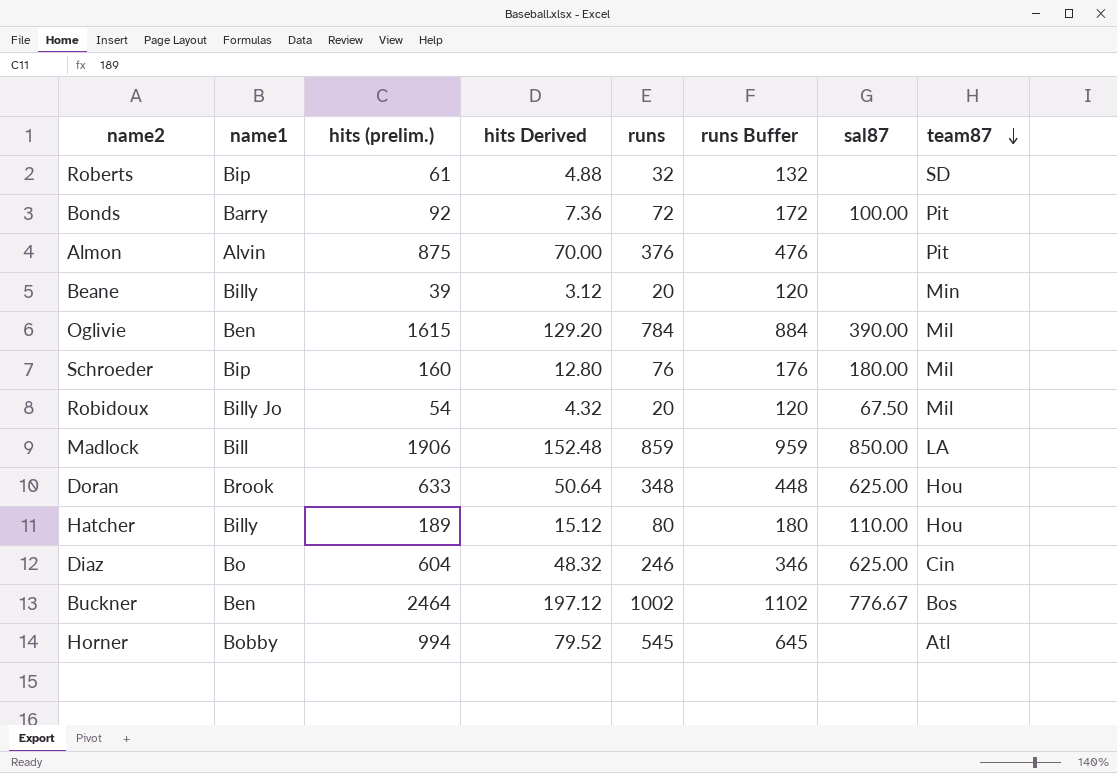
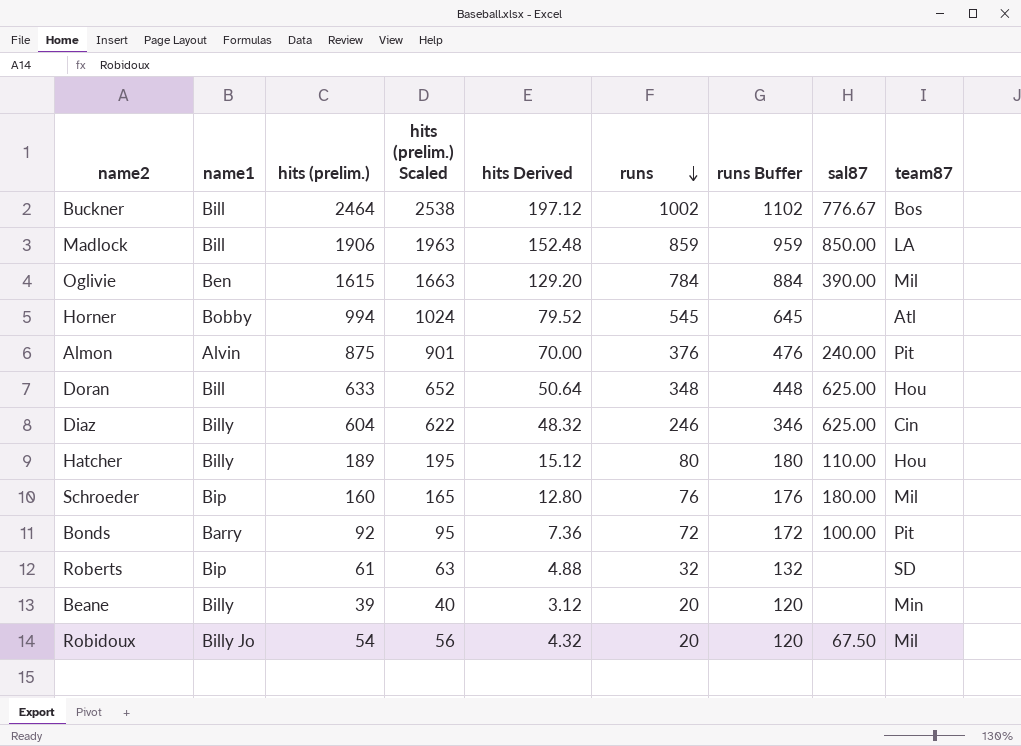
row order: team87 descending -> runs descending
column hits (prelim.) Scaled | formula: none -> [hits (prelim.)] * 1.03
Buckner | name1: Ben -> Bill
Almon | sal87: none -> 240.00
Doran | name1: Brook -> Bill
Diaz | name1: Bo -> Billy

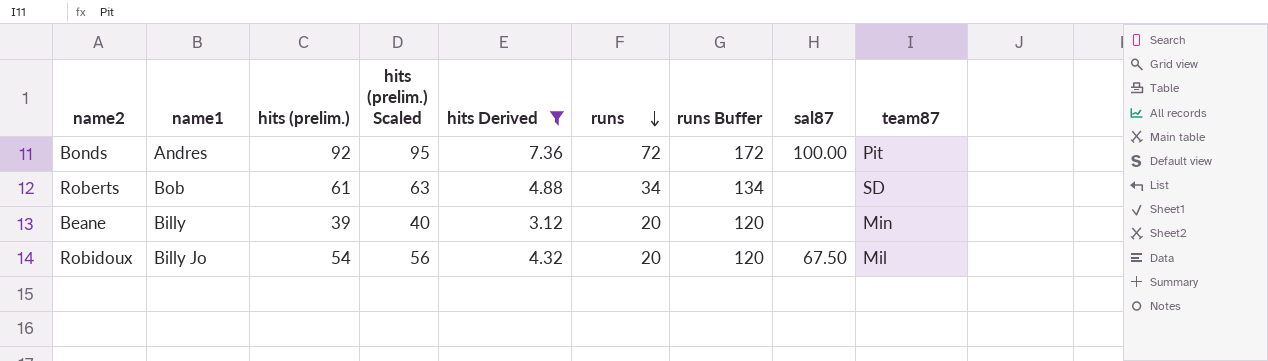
filter: none -> hits Derived <= 7.36
Bonds | name1: Barry -> Andres
Roberts | name1: Bip -> Bob
Roberts | runs: 32 -> 34
Roberts | runs Buffer: 132 -> 134

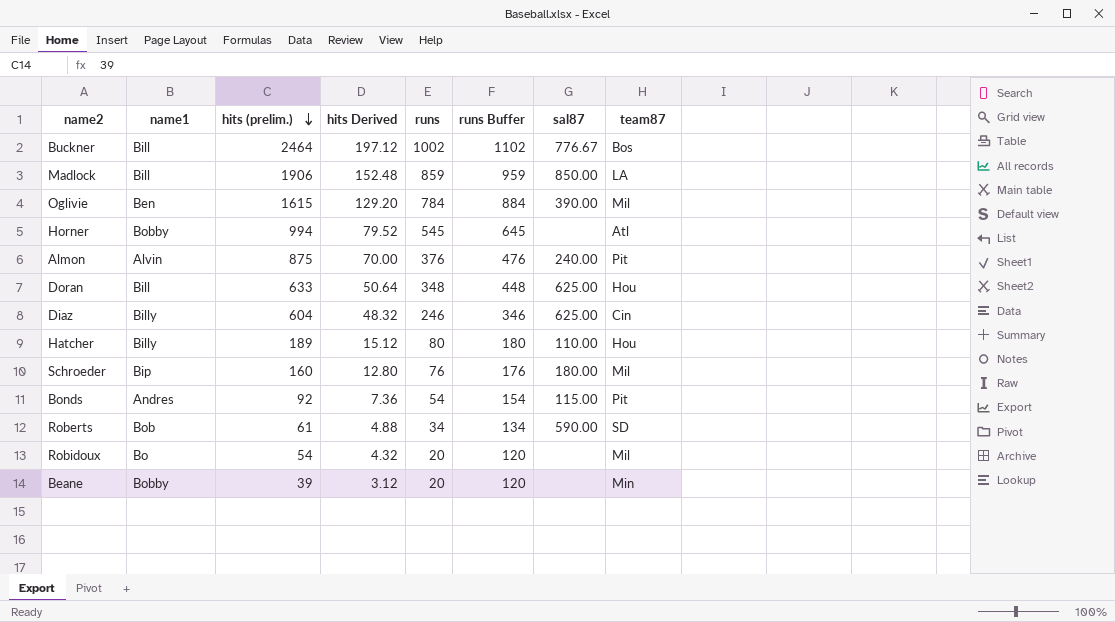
filter: hits Derived <= 7.36 -> none
row order: runs descending -> hits (prelim.) descending
column hits (prelim.) Scaled | formula: [hits (prelim.)] * 1.03 -> none
Bonds | runs: 72 -> 54
Bonds | runs Buffer: 172 -> 154
Bonds | sal87: 100.00 -> 115.00
Roberts | sal87: none -> 590.00
Robidoux | name1: Billy Jo -> Bo
Robidoux | sal87: 67.50 -> none
Beane | name1: Billy -> Bobby

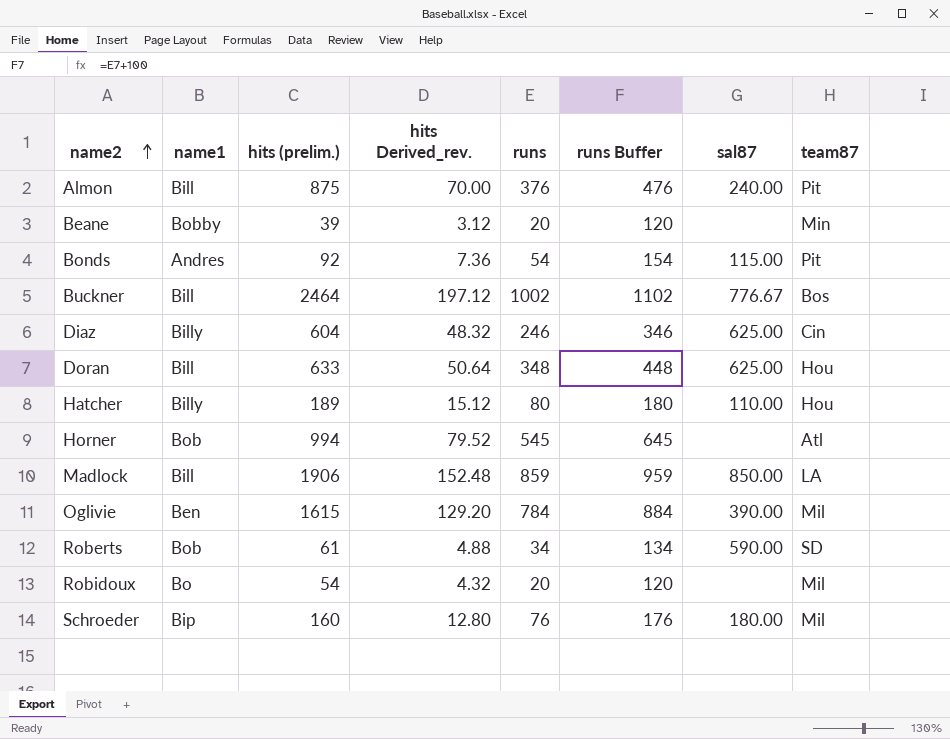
row order: hits (prelim.) descending -> name2 ascending
column name: hits Derived -> hits Derived_rev.
Almon | name1: Alvin -> Bill
Horner | name1: Bobby -> Bob

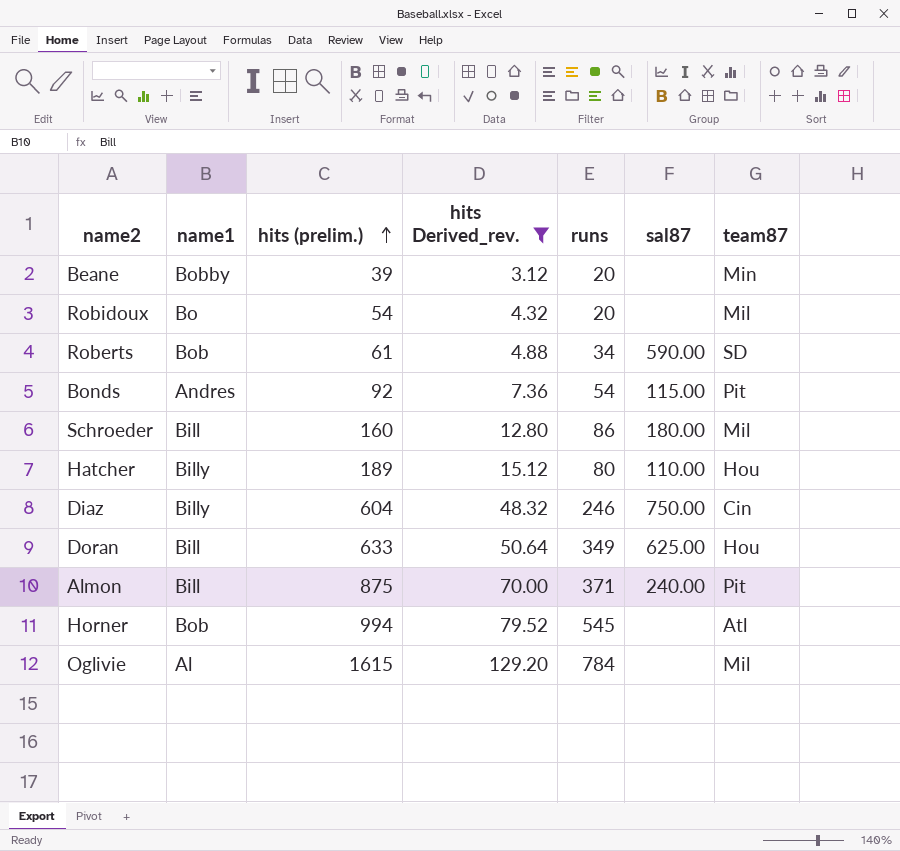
filter: none -> hits Derived_rev. <= 129.20
row order: name2 ascending -> hits (prelim.) ascending
column runs Buffer | formula: [runs] + 100 -> none
Schroeder | name1: Bip -> Bill
Schroeder | runs: 76 -> 86
Diaz | sal87: 625.00 -> 750.00
Doran | runs: 348 -> 349
Almon | runs: 376 -> 371
Oglivie | name1: Ben -> Al
Oglivie | sal87: 390.00 -> none

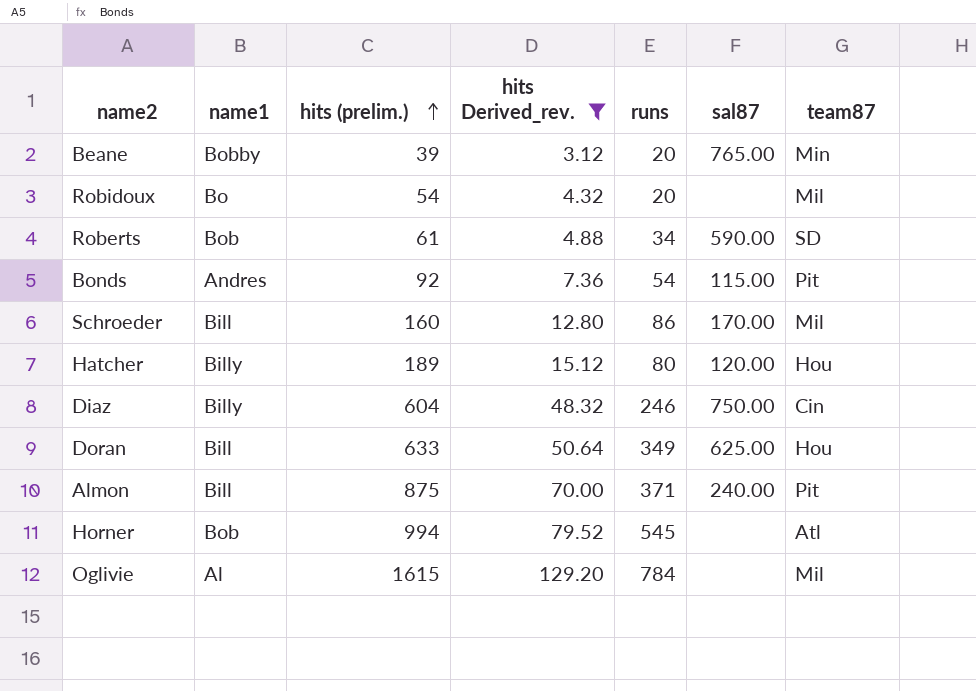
Beane | sal87: none -> 765.00
Schroeder | sal87: 180.00 -> 170.00
Hatcher | sal87: 110.00 -> 120.00

